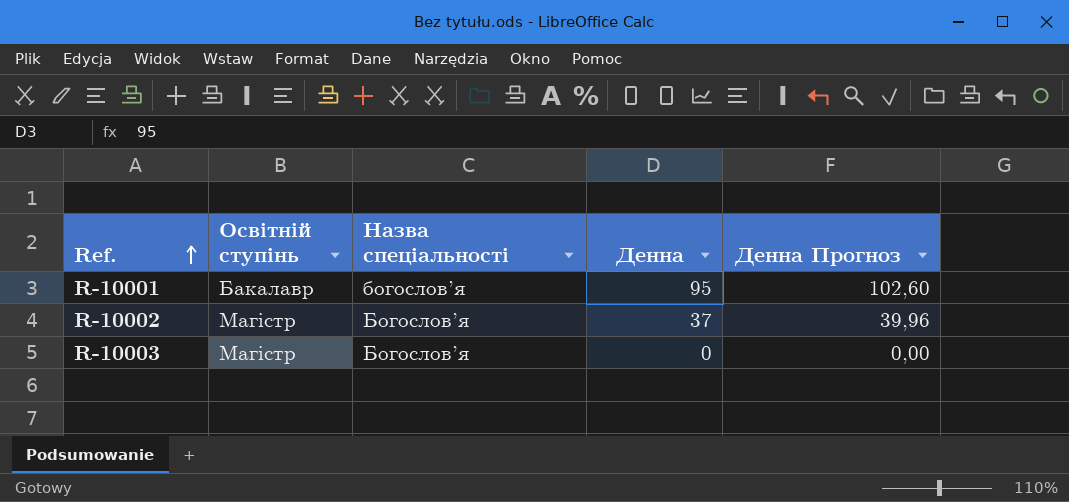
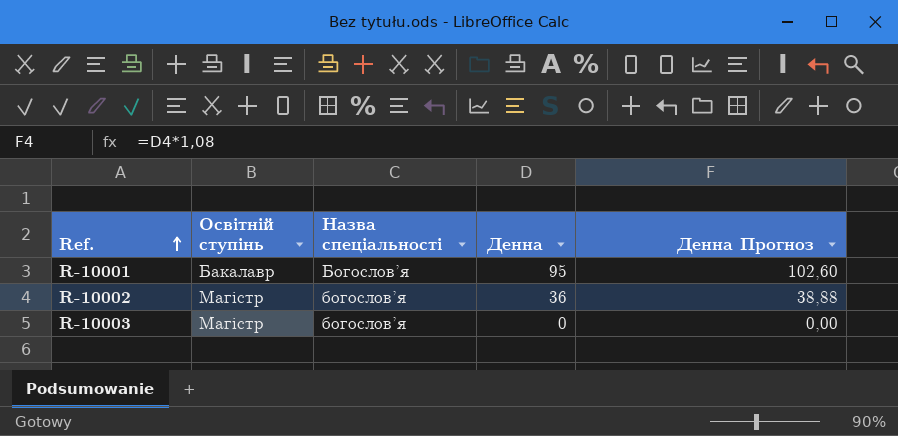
R-10001 | Назва спеціальності: богослов’я -> Богослов’я
R-10002 | Назва спеціальності: Богослов’я -> богослов’я
R-10002 | Денна: 37 -> 36
R-10002 | Денна Прогноз: 39,96 -> 38,88
R-10003 | Назва спеціальності: Богослов’я -> богослов’я

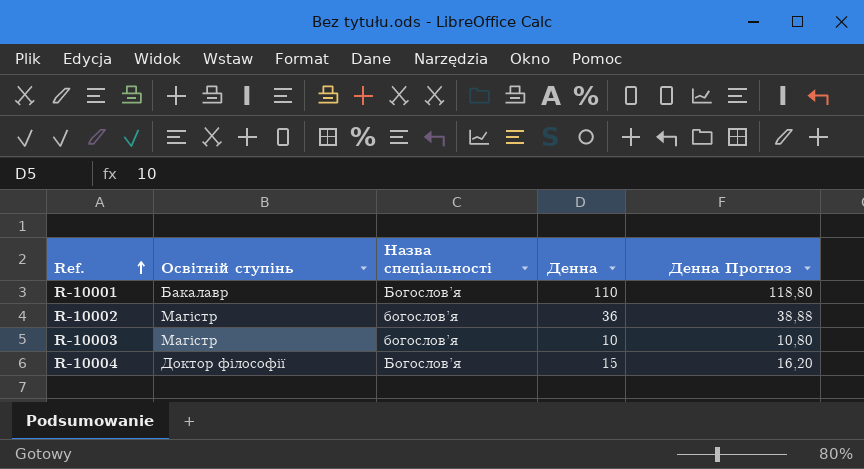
R-10001 | Денна: 95 -> 110
R-10001 | Денна Прогноз: 102,60 -> 118,80
R-10003 | Денна: 0 -> 10
R-10003 | Денна Прогноз: 0,00 -> 10,80
row R-10004: none -> Доктор філософії | Богослов’я | 15 | 16,20

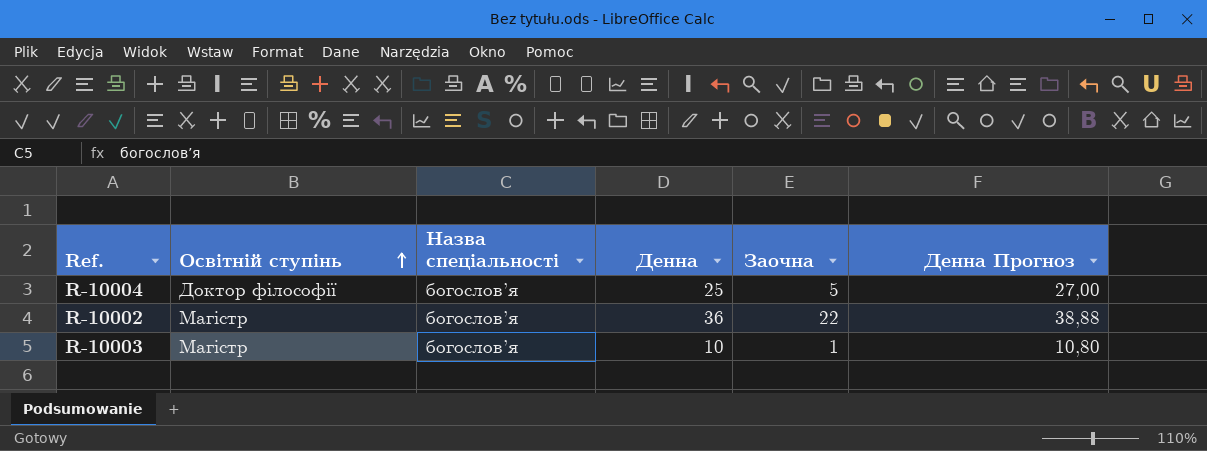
row order: Ref. ascending -> Освітній ступінь ascending
column Заочна | position: none -> 5
row R-10001: Бакалавр | Богослов’я | 110 | 118,80 -> none
R-10004 | Назва спеціальності: Богослов’я -> богослов’я
R-10004 | Денна: 15 -> 25
R-10004 | Денна Прогноз: 16,20 -> 27,00

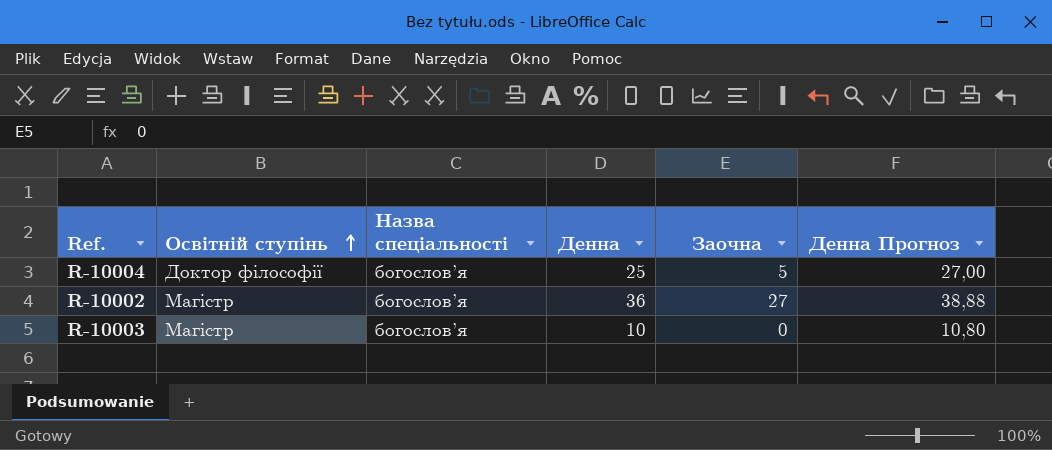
R-10002 | Заочна: 22 -> 27
R-10003 | Заочна: 1 -> 0

